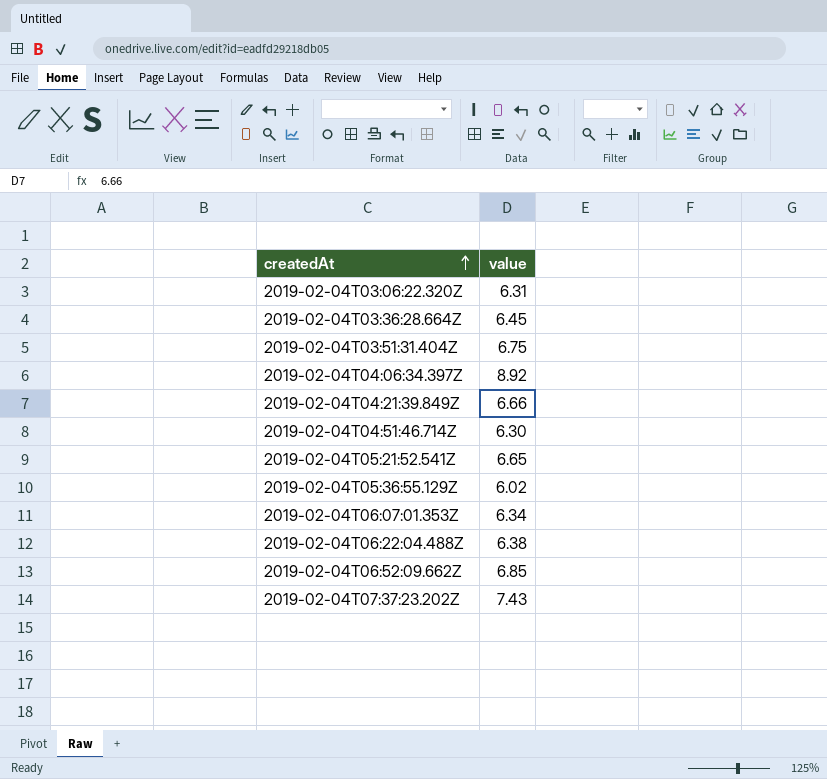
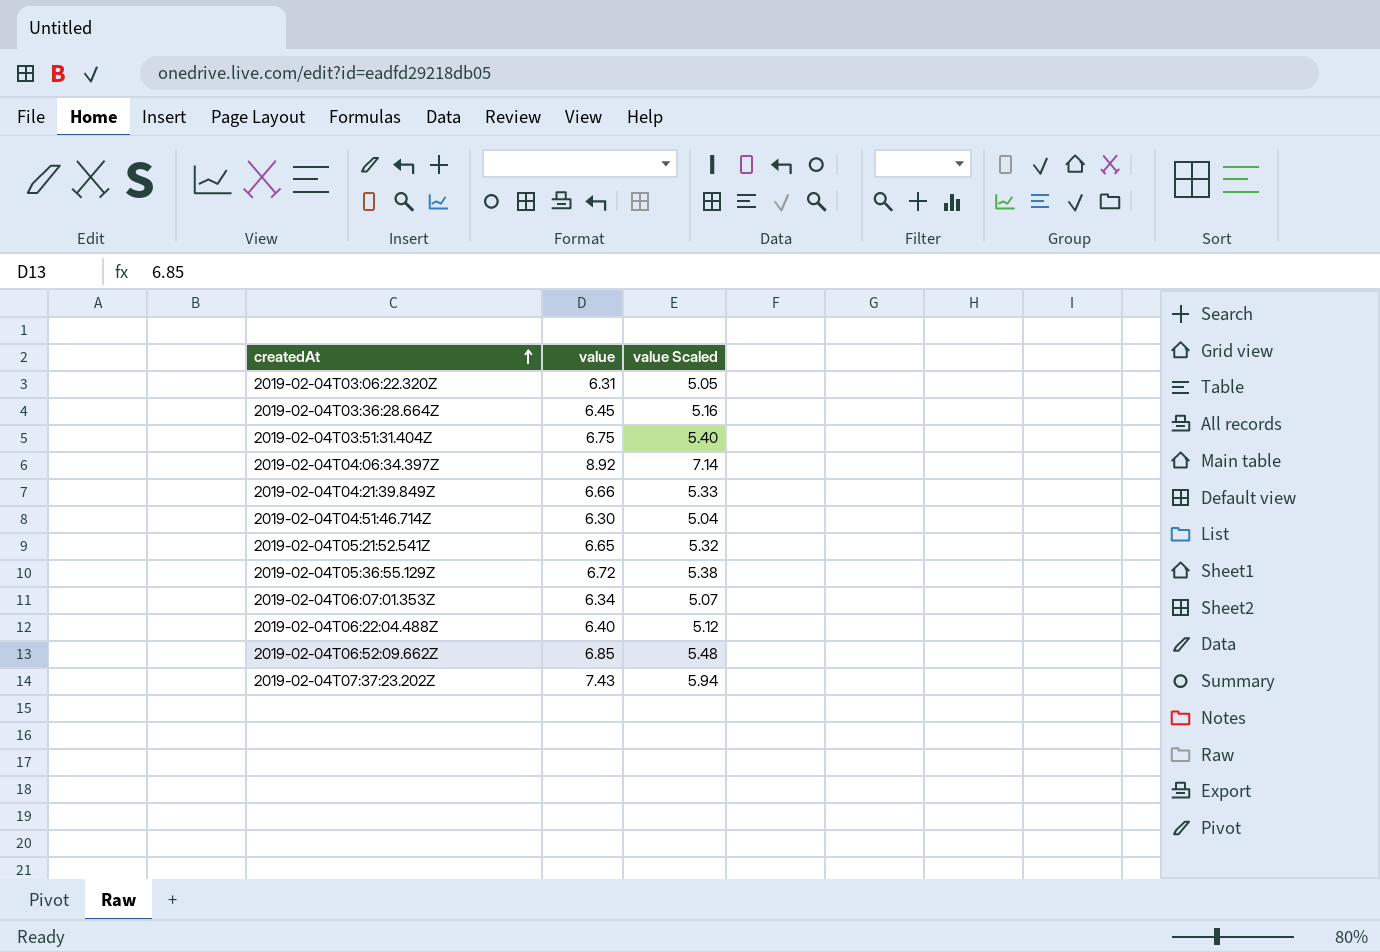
column value Scaled | formula: none -> [value] * 0.8
2019-02-04T05:36:55.129Z | value: 6.02 -> 6.72
2019-02-04T06:22:04.488Z | value: 6.38 -> 6.40

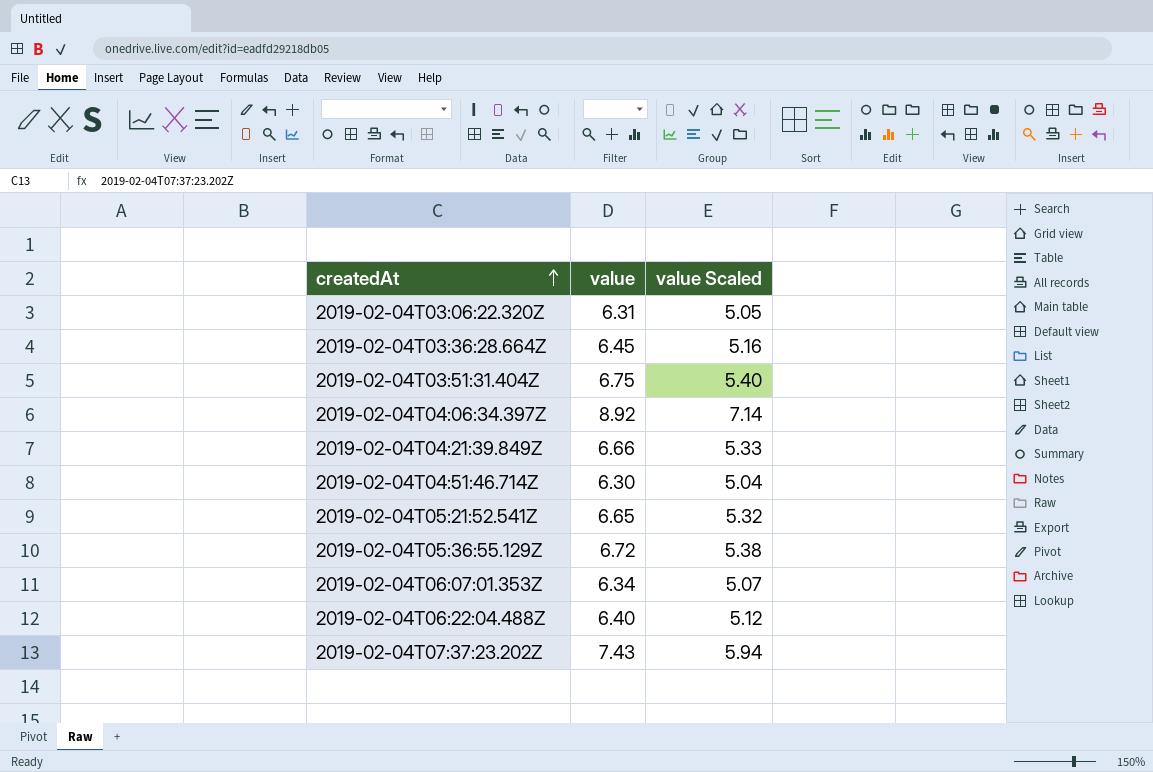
row 2019-02-04T06:52:09.662Z: 6.85 | 5.48 -> none

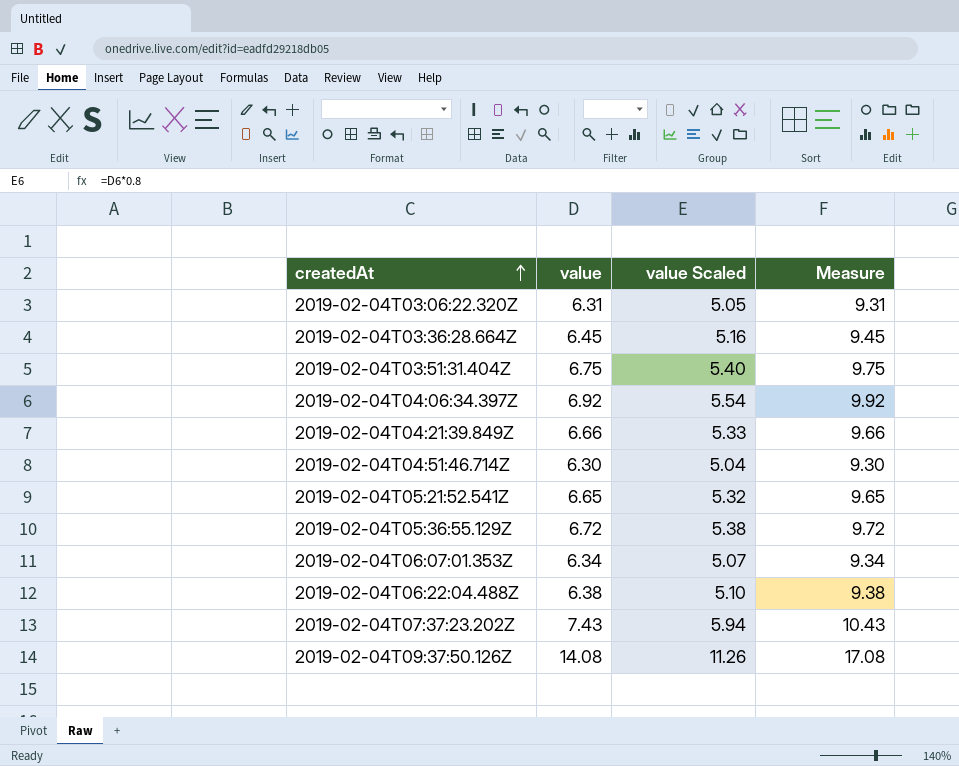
column Measure | formula: none -> [value] + 3
2019-02-04T04:06:34.397Z | value: 8.92 -> 6.92
2019-02-04T04:06:34.397Z | value Scaled: 7.14 -> 5.54
2019-02-04T06:22:04.488Z | value: 6.40 -> 6.38
2019-02-04T06:22:04.488Z | value Scaled: 5.12 -> 5.10
row 2019-02-04T09:37:50.126Z: none -> 14.08 | 11.26 | 17.08

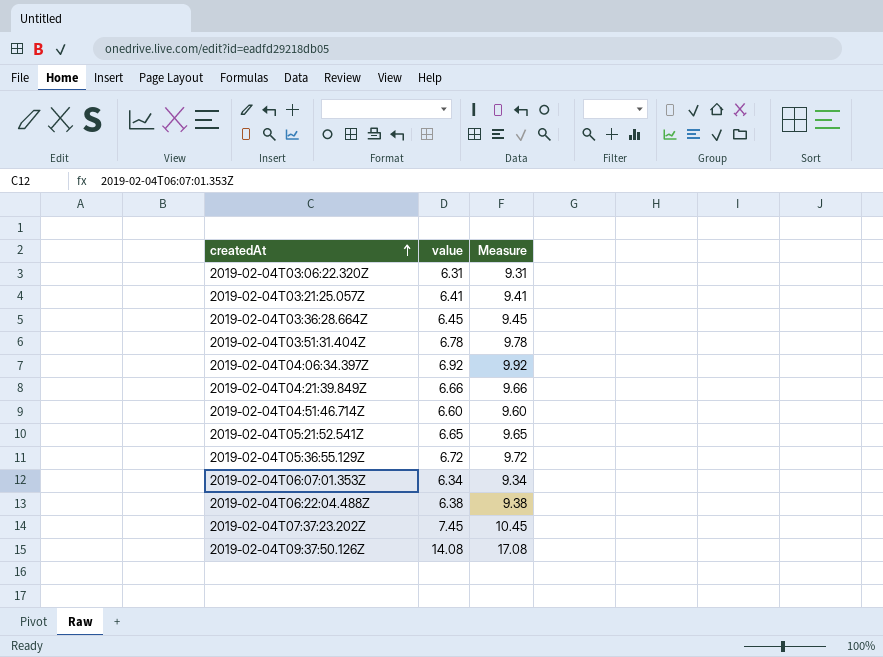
column value Scaled | formula: [value] * 0.8 -> none
row 2019-02-04T03:21:25.057Z: none -> 6.41 | 9.41
2019-02-04T03:51:31.404Z | value: 6.75 -> 6.78
2019-02-04T03:51:31.404Z | Measure: 9.75 -> 9.78
2019-02-04T04:51:46.714Z | value: 6.30 -> 6.60
2019-02-04T04:51:46.714Z | Measure: 9.30 -> 9.60
2019-02-04T07:37:23.202Z | value: 7.43 -> 7.45
2019-02-04T07:37:23.202Z | Measure: 10.43 -> 10.45

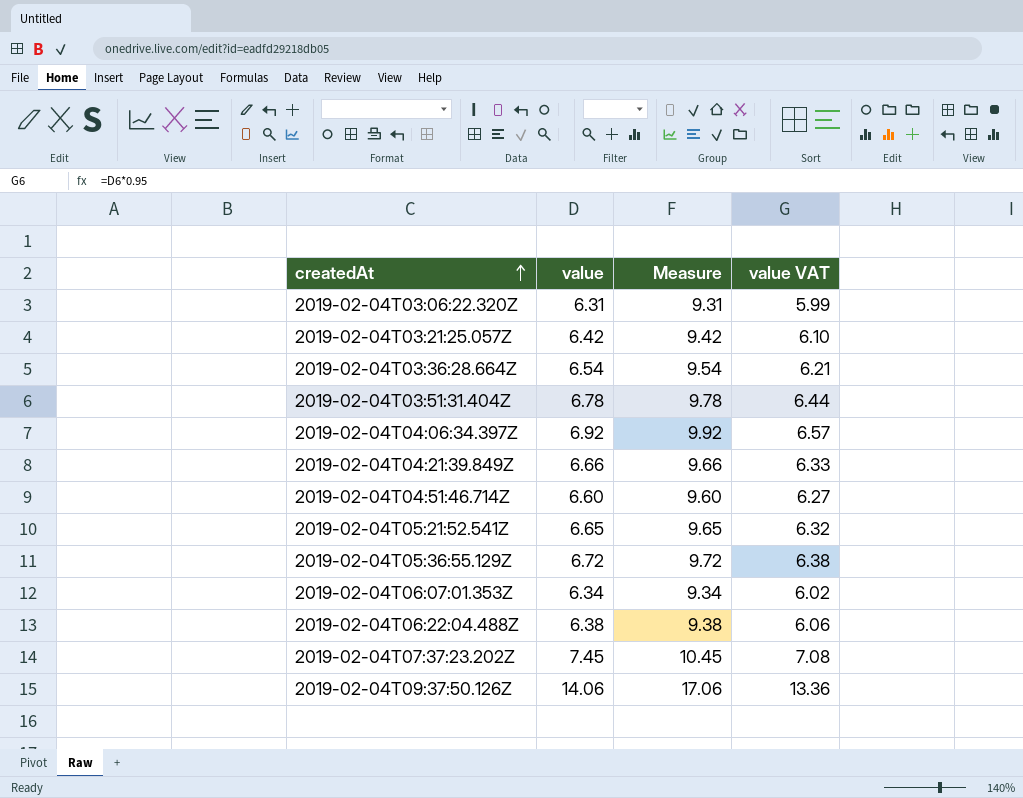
column value VAT | formula: none -> [value] * 0.95
2019-02-04T03:21:25.057Z | value: 6.41 -> 6.42
2019-02-04T03:21:25.057Z | Measure: 9.41 -> 9.42
2019-02-04T03:36:28.664Z | value: 6.45 -> 6.54
2019-02-04T03:36:28.664Z | Measure: 9.45 -> 9.54
2019-02-04T09:37:50.126Z | value: 14.08 -> 14.06
2019-02-04T09:37:50.126Z | Measure: 17.08 -> 17.06

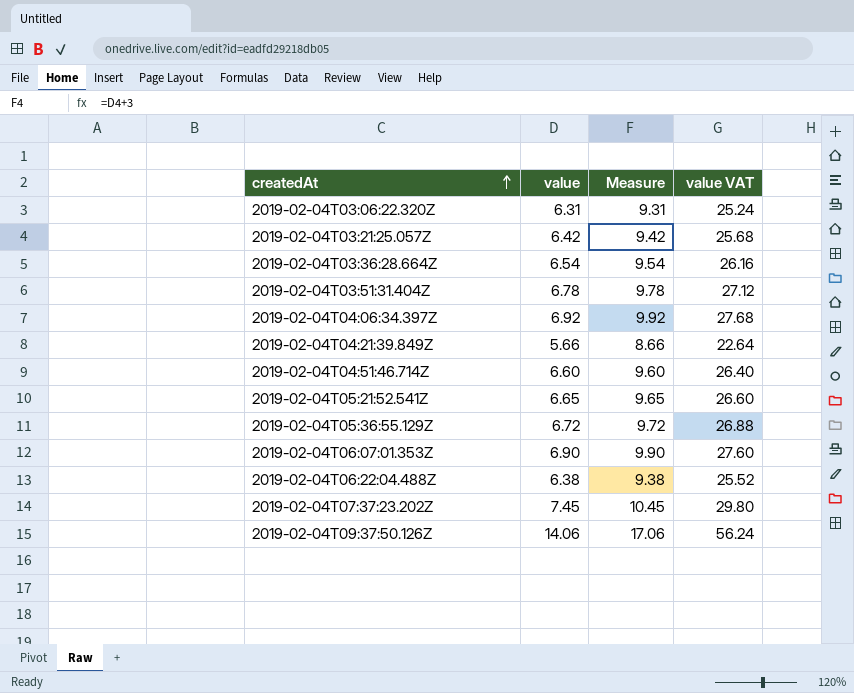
column value VAT | formula: [value] * 0.95 -> [value] * 4
2019-02-04T04:21:39.849Z | value: 6.66 -> 5.66
2019-02-04T04:21:39.849Z | Measure: 9.66 -> 8.66
2019-02-04T06:07:01.353Z | value: 6.34 -> 6.90
2019-02-04T06:07:01.353Z | Measure: 9.34 -> 9.90

